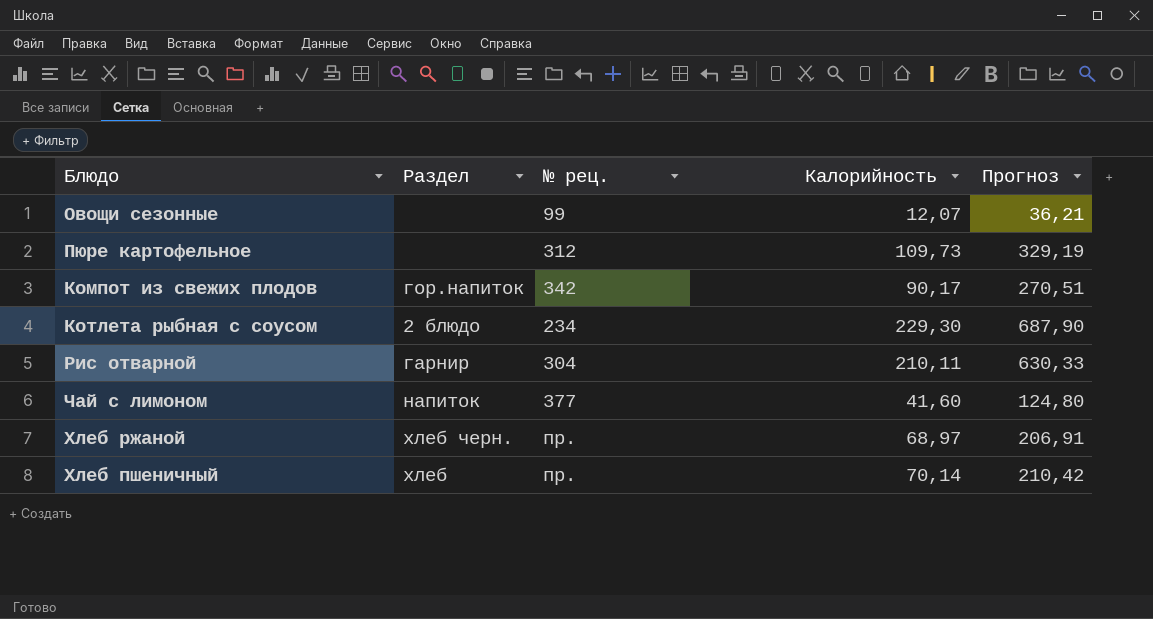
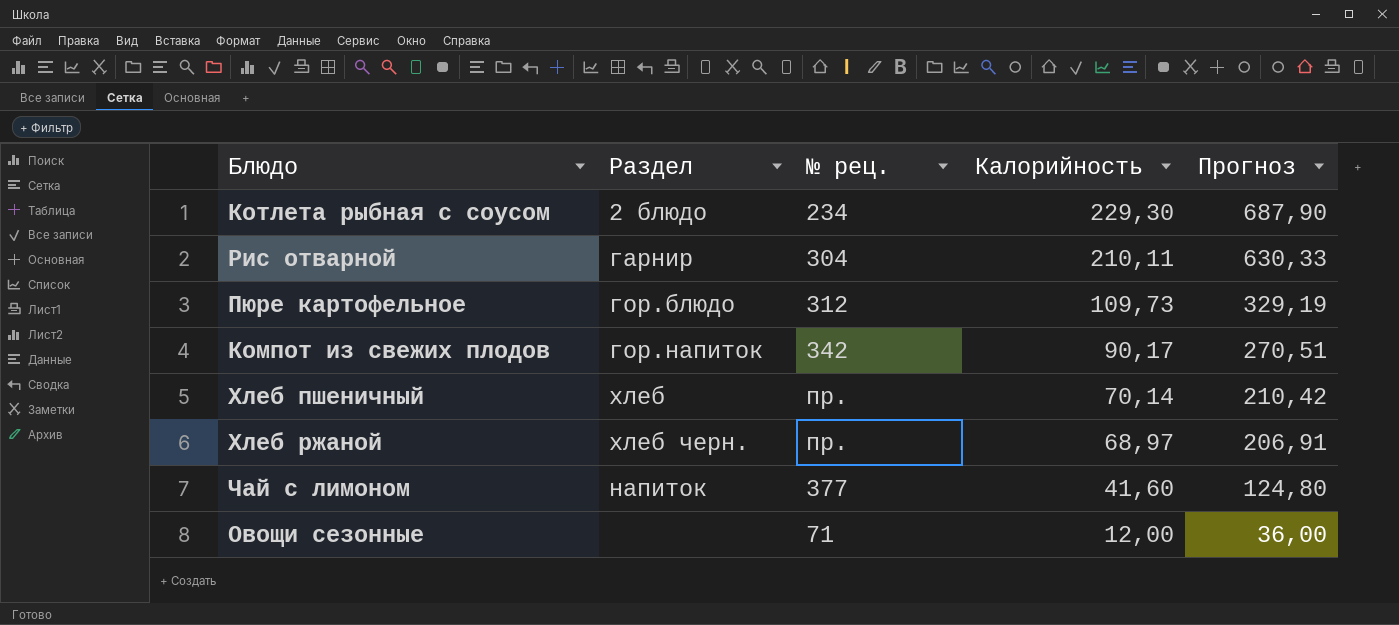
row order: none -> Калорийность descending
Пюре картофельное | Раздел: none -> гор.блюдо
Овощи сезонные | № рец.: 99 -> 71
Овощи сезонные | Калорийность: 12,07 -> 12,00
Овощи сезонные | Прогноз: 36,21 -> 36,00

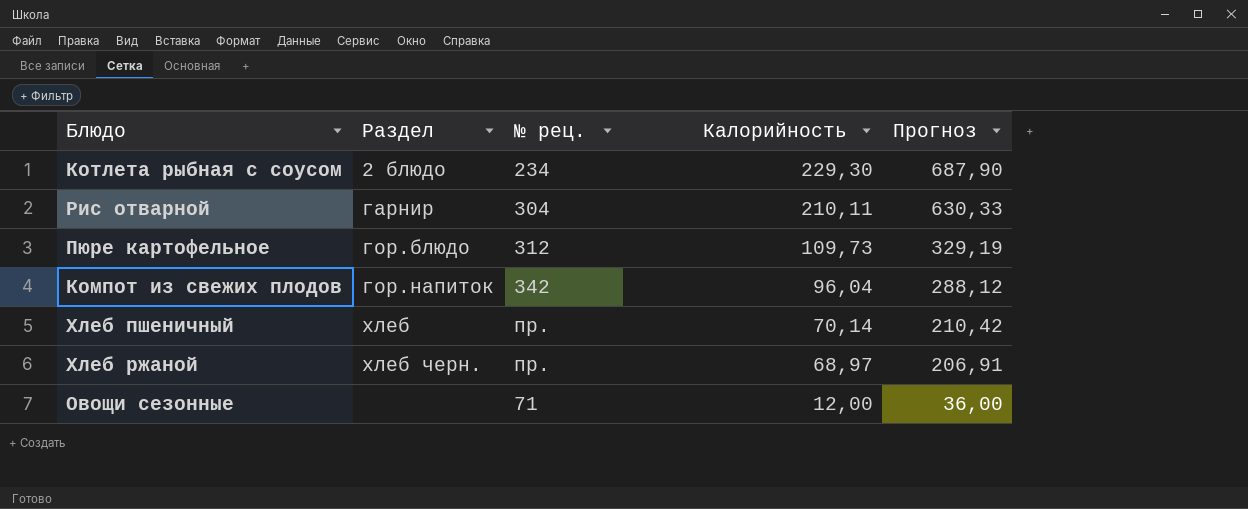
row Чай с лимоном: напиток | 377 | 41,60 | 124,80 -> none
Компот из свежих плодов | Калорийность: 90,17 -> 96,04
Компот из свежих плодов | Прогноз: 270,51 -> 288,12

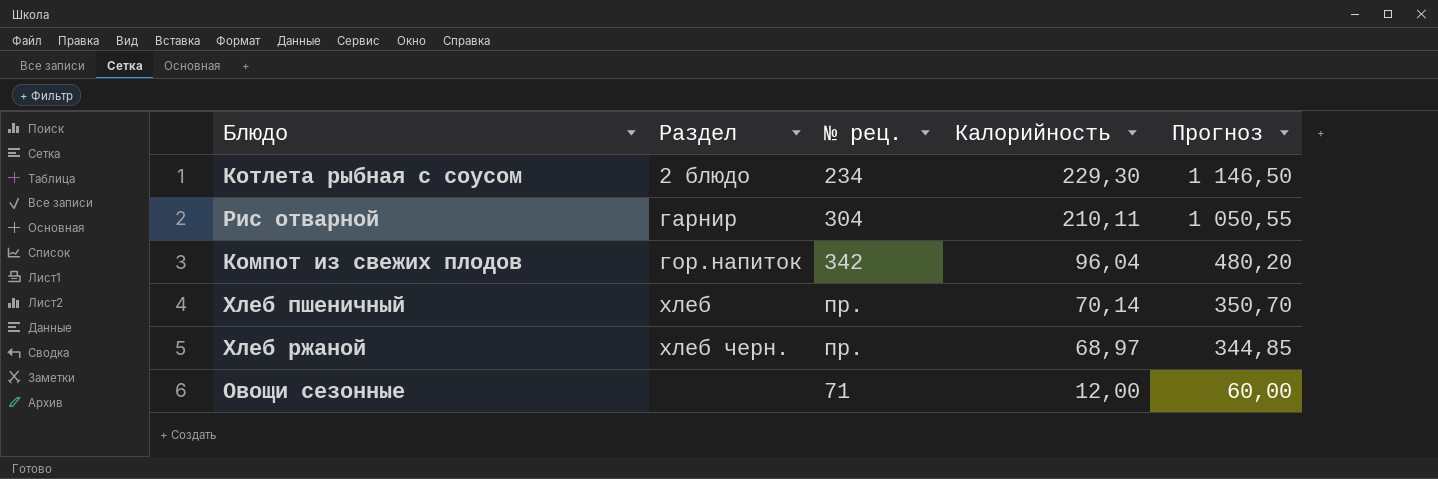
column Прогноз | formula: [Калорийность] * 3 -> [Калорийность] * 5
row Пюре картофельное: гор.блюдо | 312 | 109,73 | 329,19 -> none

